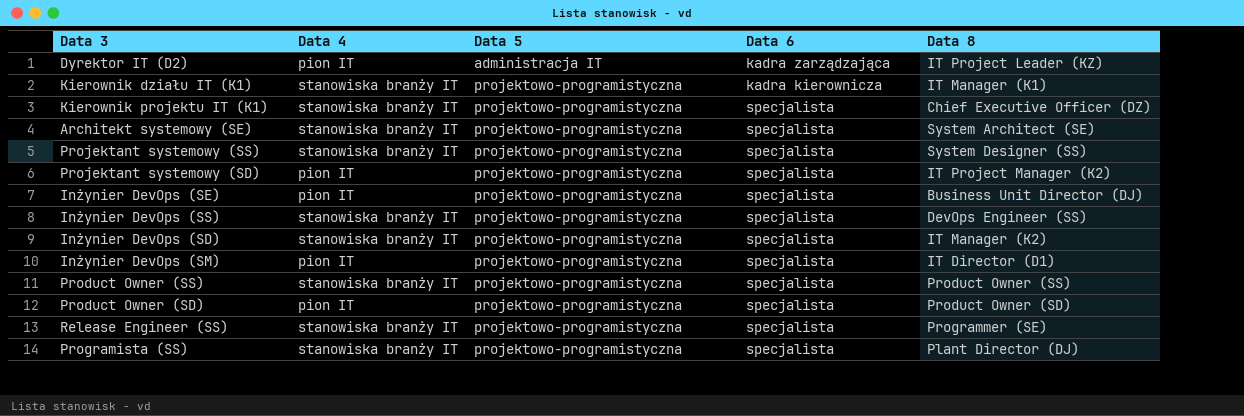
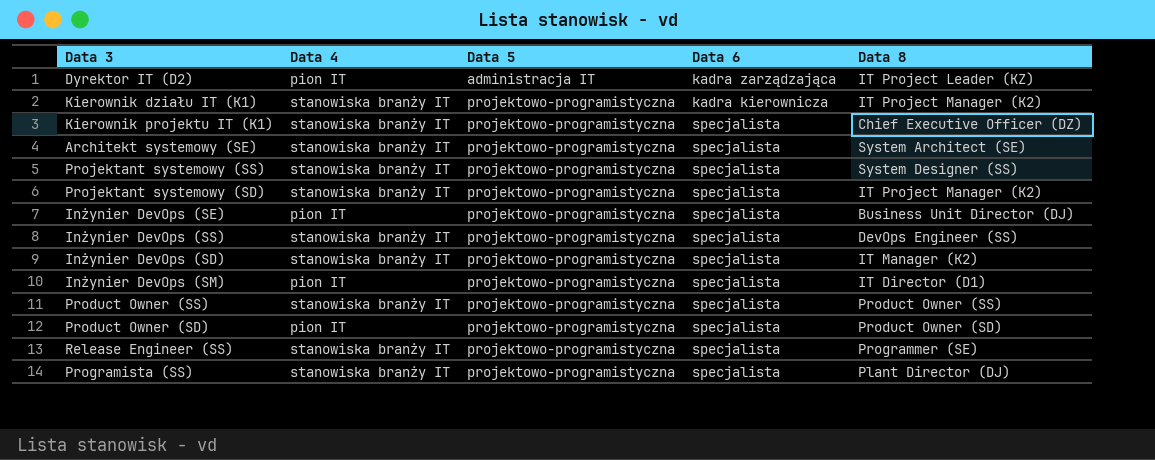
Kierownik działu IT (K1) | Data 8: IT Manager (K1) -> IT Project Manager (K2)
Projektant systemowy (SD) | Data 4: pion IT -> stanowiska branży IT

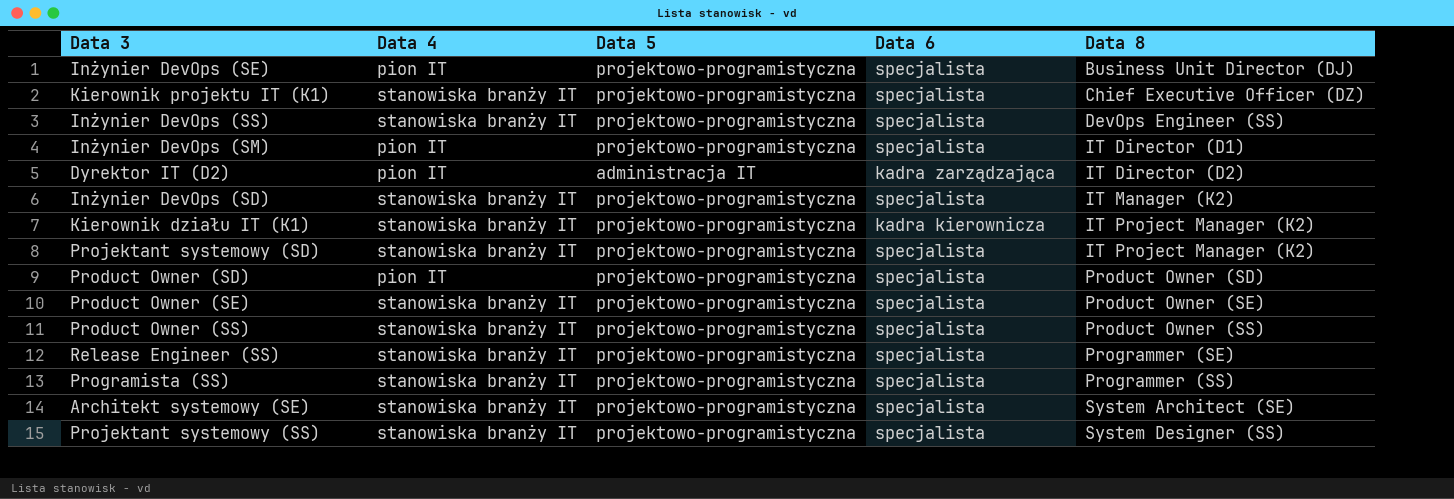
row order: Data 5 ascending -> Data 8 ascending
Dyrektor IT (D2) | Data 8: IT Project Leader (KZ) -> IT Director (D2)
row Product Owner (SE): none -> stanowiska branży IT | projektowo-programistyczna | specjalista | Product Owner (SE)
Programista (SS) | Data 8: Plant Director (DJ) -> Programmer (SS)

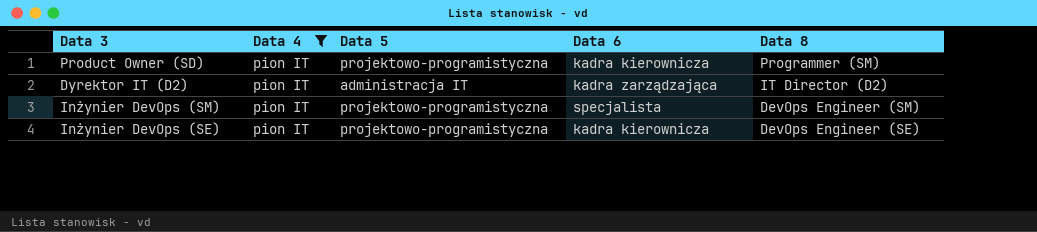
filter: none -> Data 4 = pion IT
row order: Data 8 ascending -> Data 8 descending
Product Owner (SD) | Data 6: specjalista -> kadra kierownicza
Product Owner (SD) | Data 8: Product Owner (SD) -> Programmer (SM)
Inżynier DevOps (SM) | Data 8: IT Director (D1) -> DevOps Engineer (SM)
Inżynier DevOps (SE) | Data 6: specjalista -> kadra kierownicza
Inżynier DevOps (SE) | Data 8: Business Unit Director (DJ) -> DevOps Engineer (SE)

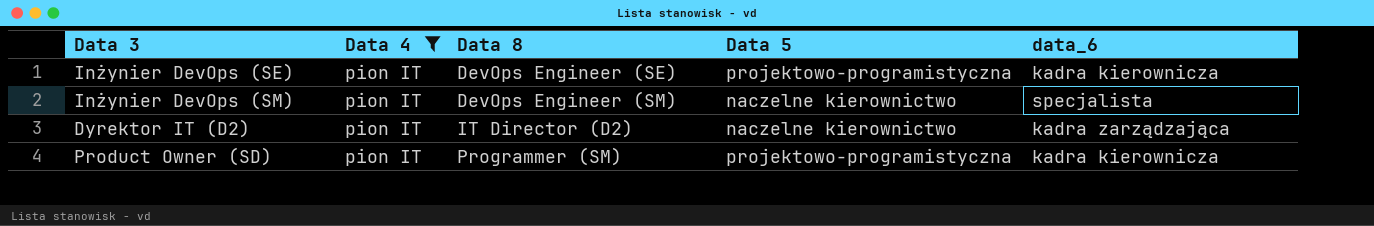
row order: Data 8 descending -> Data 8 ascending
column Data 8 | position: 5 -> 3
column name: Data 6 -> data_6
Inżynier DevOps (SM) | Data 5: projektowo-programistyczna -> naczelne kierownictwo
Dyrektor IT (D2) | Data 5: administracja IT -> naczelne kierownictwo

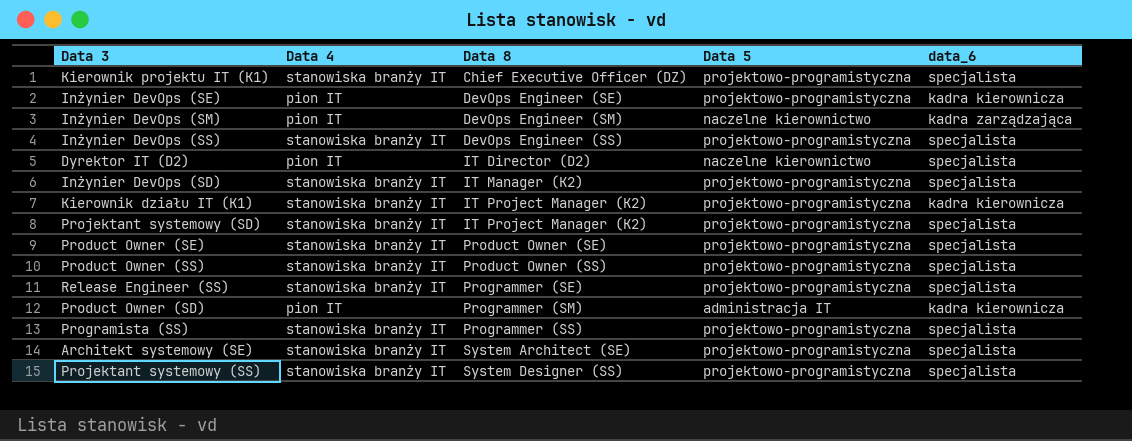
filter: Data 4 = pion IT -> none
Inżynier DevOps (SM) | data_6: specjalista -> kadra zarządzająca
Dyrektor IT (D2) | data_6: kadra zarządzająca -> specjalista
Product Owner (SD) | Data 5: projektowo-programistyczna -> administracja IT

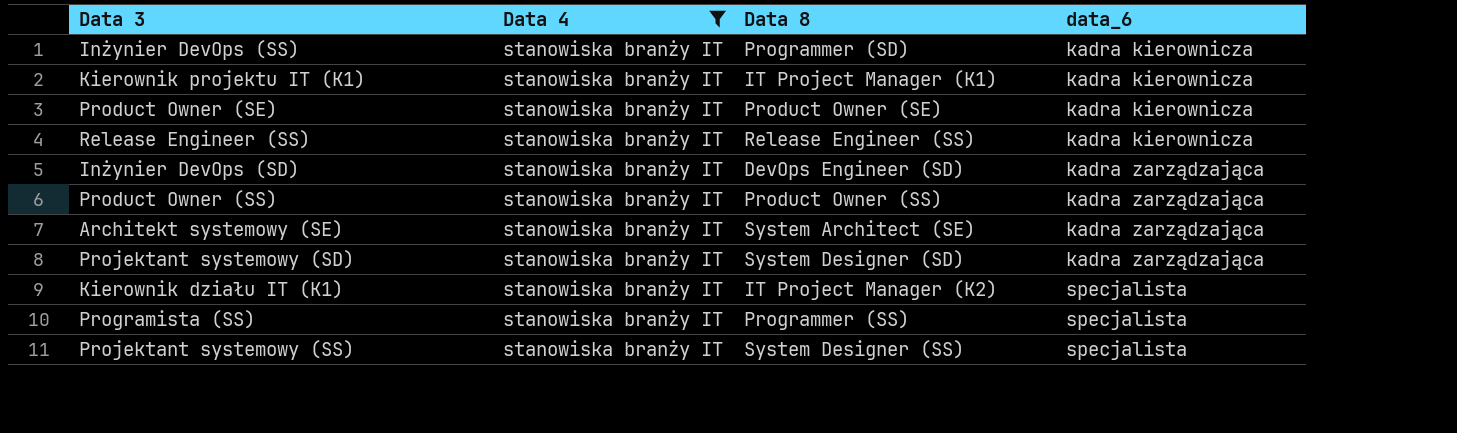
filter: none -> Data 4 = stanowiska branży IT
row order: Data 8 ascending -> data_6 ascending
column Data 5 | position: 4 -> none
Inżynier DevOps (SS) | Data 8: DevOps Engineer (SS) -> Programmer (SD)
Inżynier DevOps (SS) | data_6: specjalista -> kadra kierownicza
Kierownik projektu IT (K1) | Data 8: Chief Executive Officer (DZ) -> IT Project Manager (K1)
Kierownik projektu IT (K1) | data_6: specjalista -> kadra kierownicza
Product Owner (SE) | data_6: specjalista -> kadra kierownicza
Release Engineer (SS) | Data 8: Programmer (SE) -> Release Engineer (SS)
Release Engineer (SS) | data_6: specjalista -> kadra kierownicza
Inżynier DevOps (SD) | Data 8: IT Manager (K2) -> DevOps Engineer (SD)
Inżynier DevOps (SD) | data_6: specjalista -> kadra zarządzająca
Product Owner (SS) | data_6: specjalista -> kadra zarządzająca
Architekt systemowy (SE) | data_6: specjalista -> kadra zarządzająca
Projektant systemowy (SD) | Data 8: IT Project Manager (K2) -> System Designer (SD)
Projektant systemowy (SD) | data_6: specjalista -> kadra zarządzająca
Kierownik działu IT (K1) | data_6: kadra kierownicza -> specjalista

